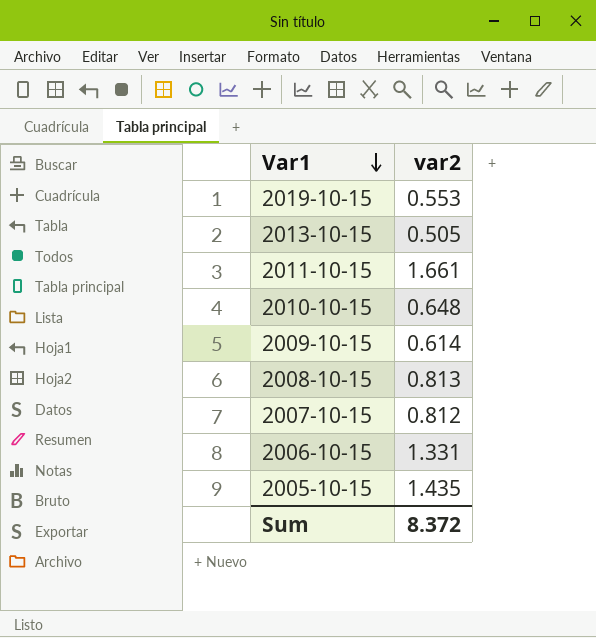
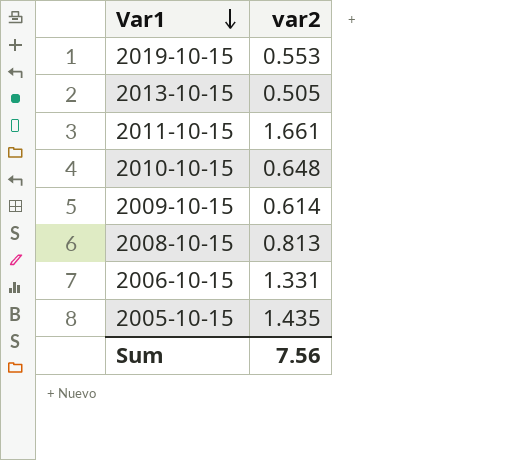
row 2007-10-15: 0.812 -> none
Sum | var2: 8.372 -> 7.56

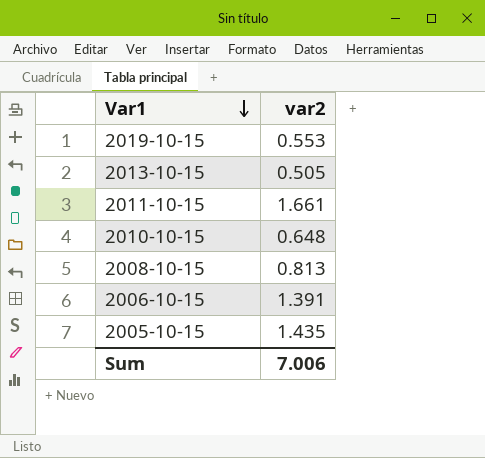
row 2009-10-15: 0.614 -> none
2006-10-15 | var2: 1.331 -> 1.391
Sum | var2: 7.56 -> 7.006

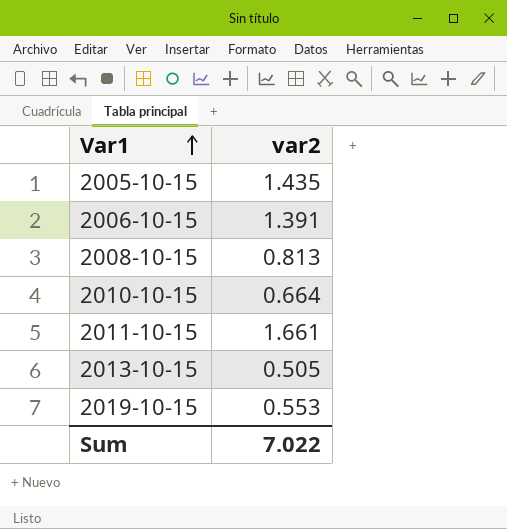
row order: Var1 descending -> Var1 ascending
2010-10-15 | var2: 0.648 -> 0.664
Sum | var2: 7.006 -> 7.022

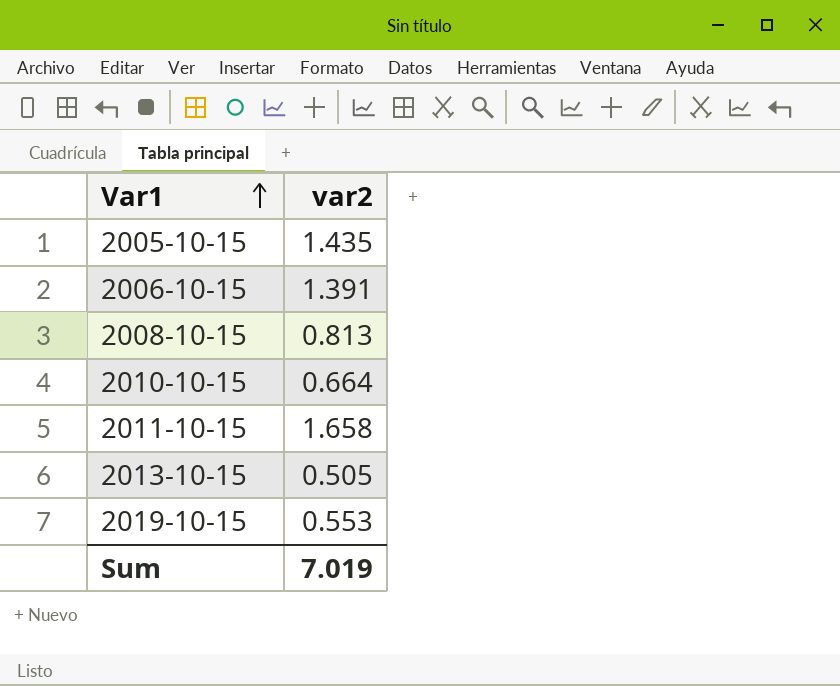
2011-10-15 | var2: 1.661 -> 1.658
Sum | var2: 7.022 -> 7.019

